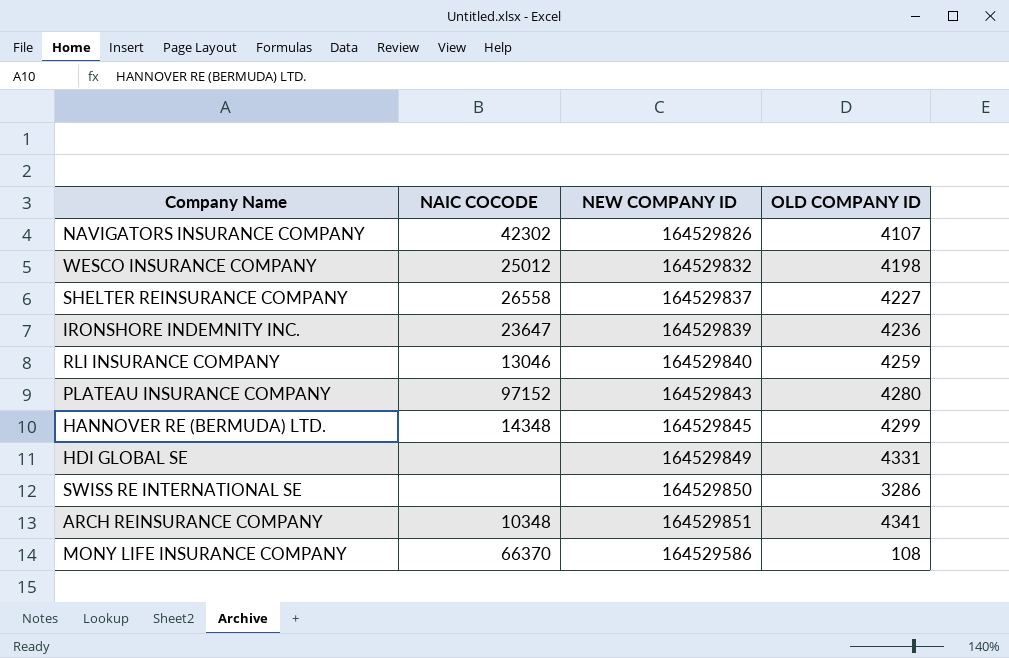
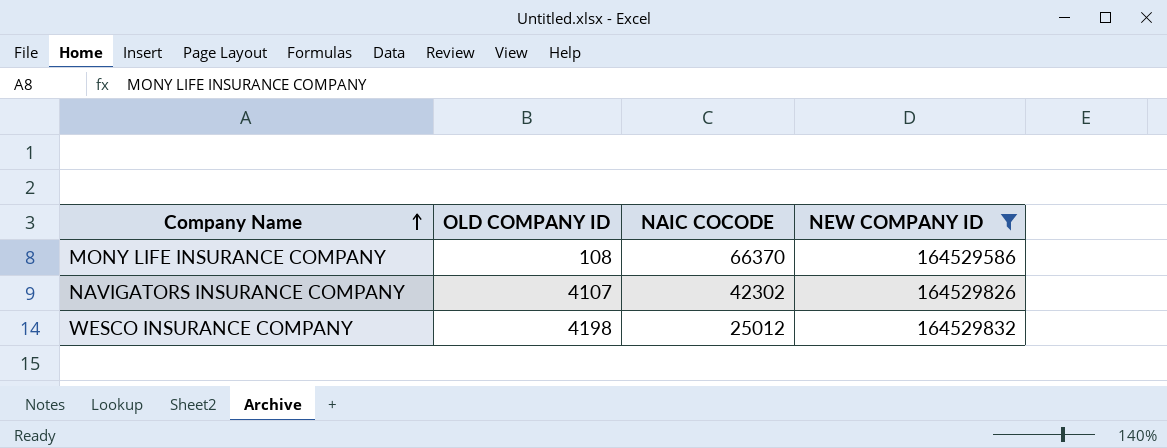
filter: none -> NEW COMPANY ID <= 164529832
row order: none -> Company Name ascending
column OLD COMPANY ID | position: 4 -> 2

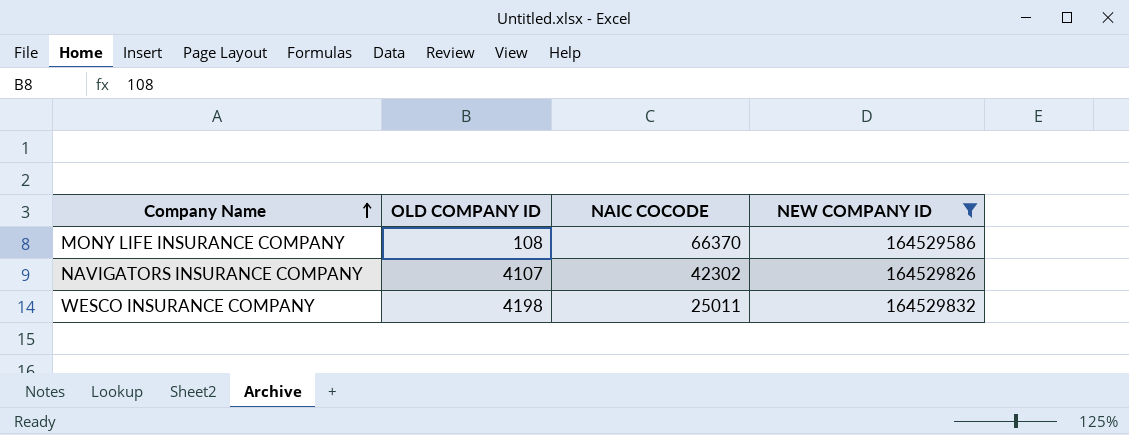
WESCO INSURANCE COMPANY | NAIC COCODE: 25012 -> 25011

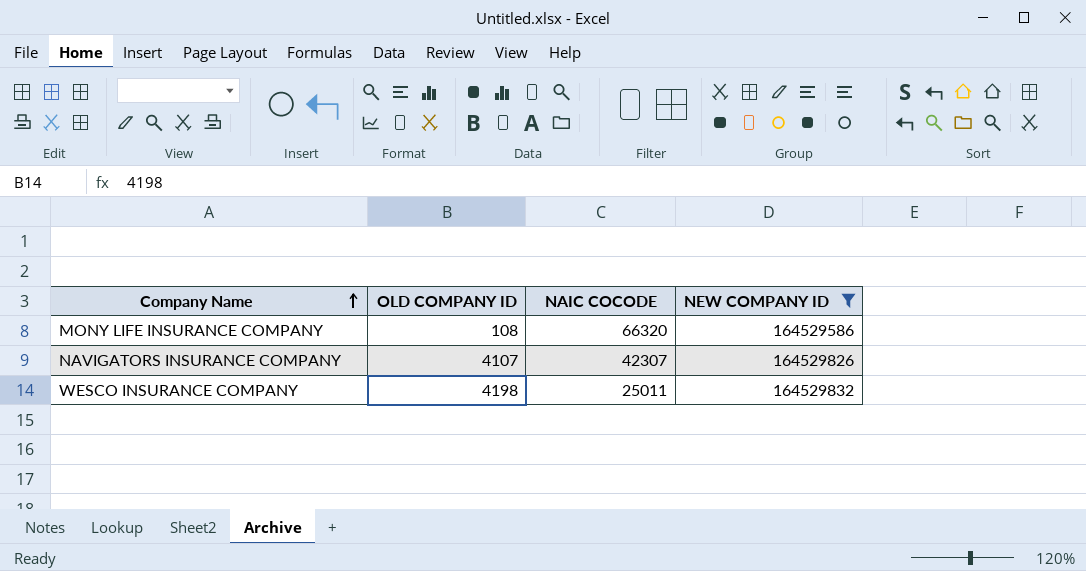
MONY LIFE INSURANCE COMPANY | NAIC COCODE: 66370 -> 66320
NAVIGATORS INSURANCE COMPANY | NAIC COCODE: 42302 -> 42307

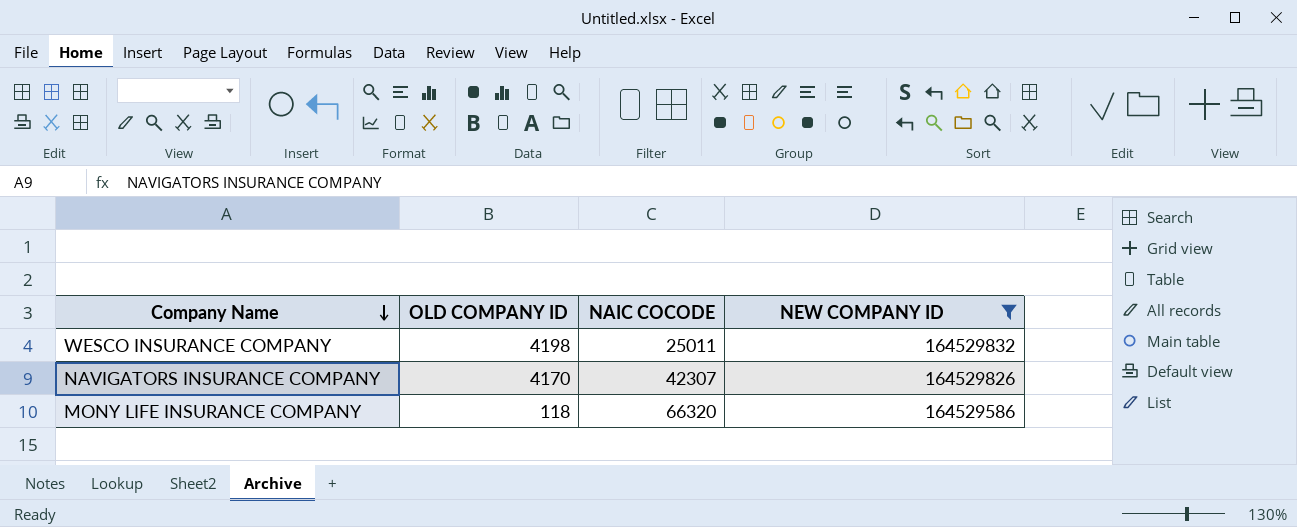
row order: Company Name ascending -> Company Name descending
NAVIGATORS INSURANCE COMPANY | OLD COMPANY ID: 4107 -> 4170
MONY LIFE INSURANCE COMPANY | OLD COMPANY ID: 108 -> 118

